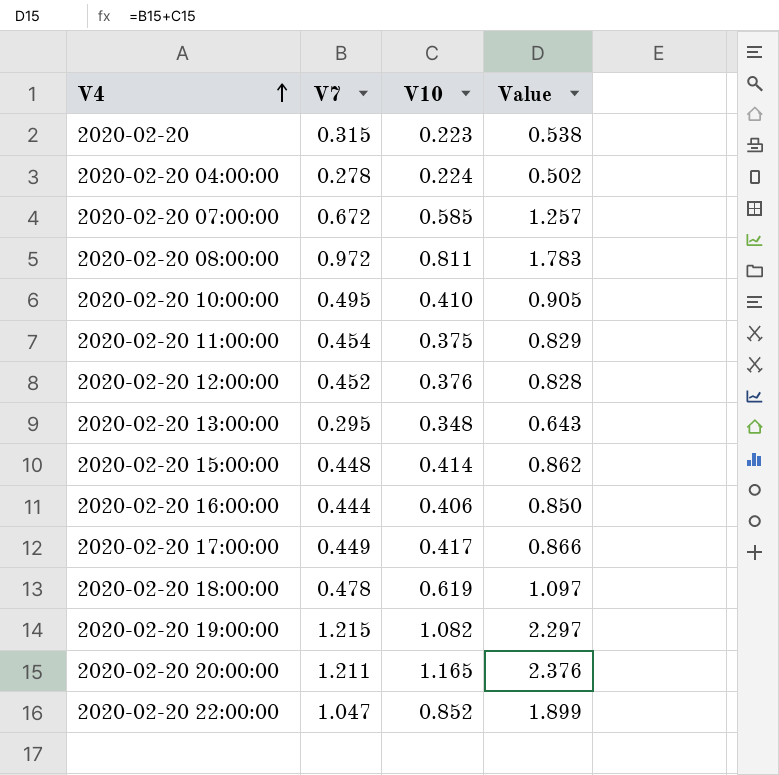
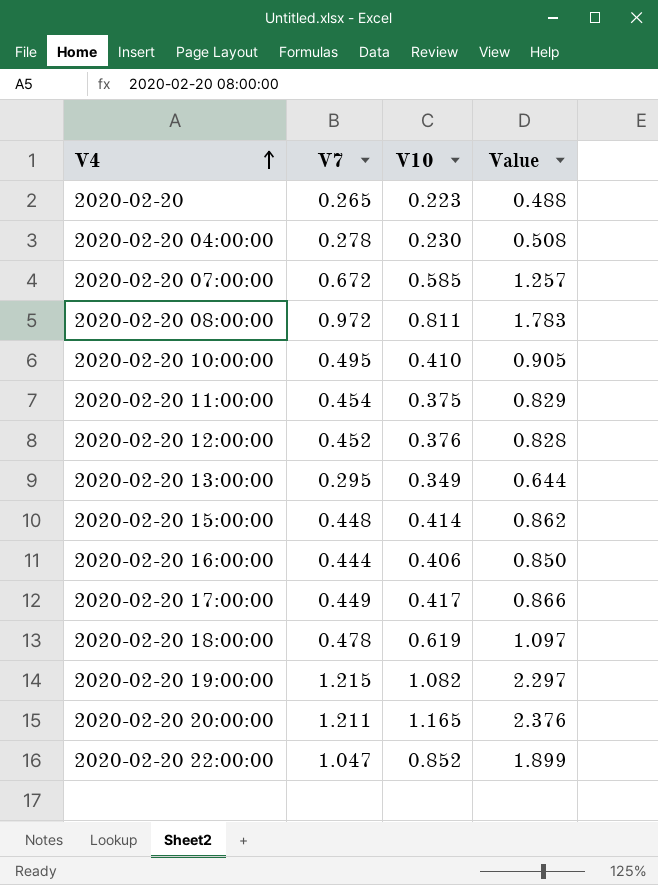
2020-02-20 | V7: 0.315 -> 0.265
2020-02-20 | Value: 0.538 -> 0.488
2020-02-20 04:00:00 | V10: 0.224 -> 0.230
2020-02-20 04:00:00 | Value: 0.502 -> 0.508
2020-02-20 13:00:00 | V10: 0.348 -> 0.349
2020-02-20 13:00:00 | Value: 0.643 -> 0.644

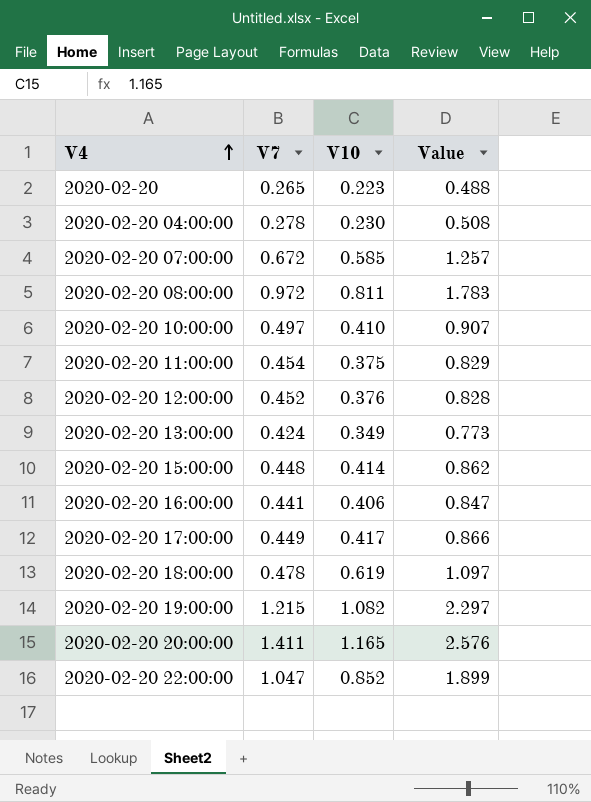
2020-02-20 10:00:00 | V7: 0.495 -> 0.497
2020-02-20 10:00:00 | Value: 0.905 -> 0.907
2020-02-20 13:00:00 | V7: 0.295 -> 0.424
2020-02-20 13:00:00 | Value: 0.644 -> 0.773
2020-02-20 16:00:00 | V7: 0.444 -> 0.441
2020-02-20 16:00:00 | Value: 0.850 -> 0.847
2020-02-20 20:00:00 | V7: 1.211 -> 1.411
2020-02-20 20:00:00 | Value: 2.376 -> 2.576

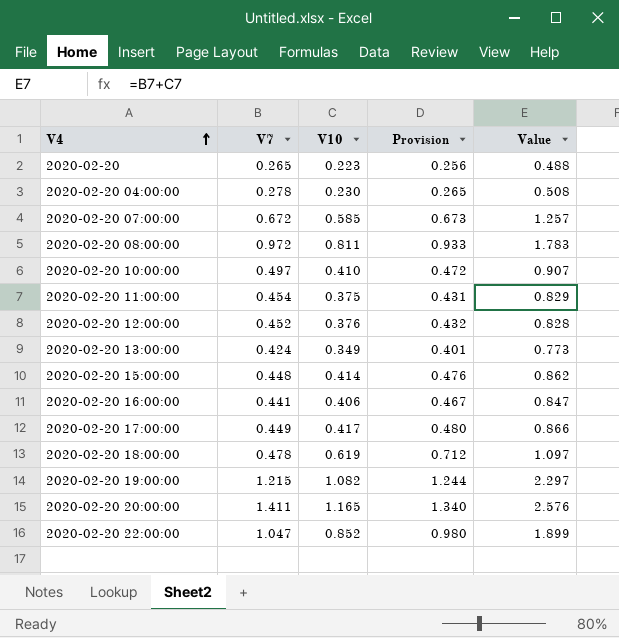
column Provision | formula: none -> [V10] * 1.15

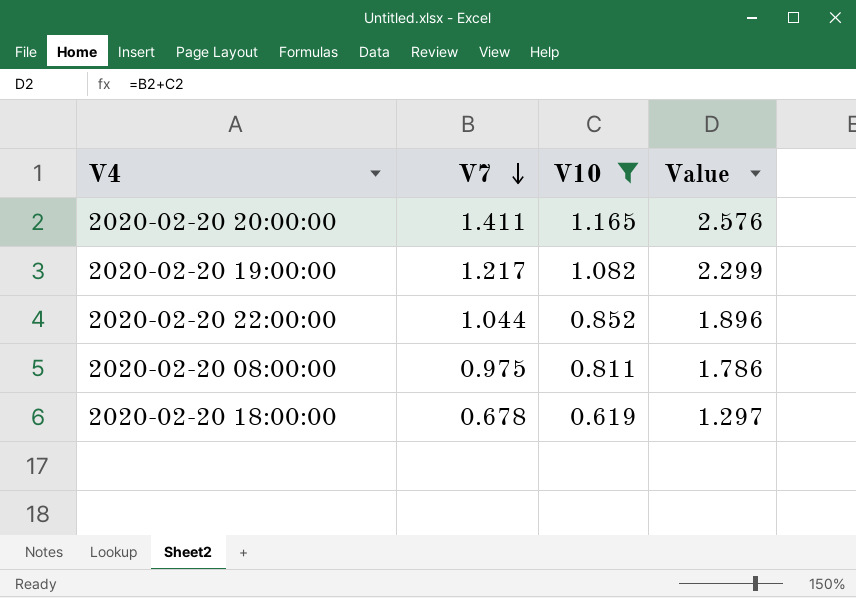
filter: none -> V10 >= 0.619
row order: V4 ascending -> V7 descending
column Provision | formula: [V10] * 1.15 -> none
2020-02-20 19:00:00 | V7: 1.215 -> 1.217
2020-02-20 19:00:00 | Value: 2.297 -> 2.299
2020-02-20 22:00:00 | V7: 1.047 -> 1.044
2020-02-20 22:00:00 | Value: 1.899 -> 1.896
2020-02-20 08:00:00 | V7: 0.972 -> 0.975
2020-02-20 08:00:00 | Value: 1.783 -> 1.786
2020-02-20 18:00:00 | V7: 0.478 -> 0.678
2020-02-20 18:00:00 | Value: 1.097 -> 1.297

